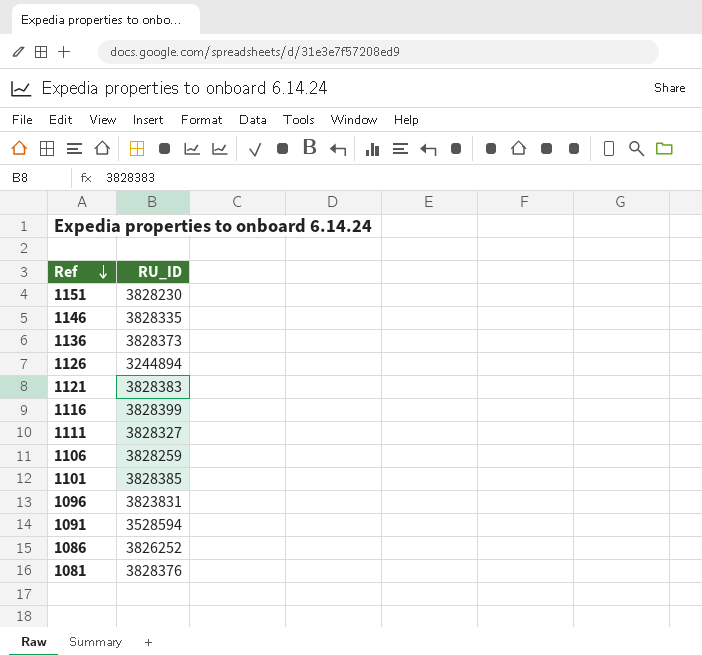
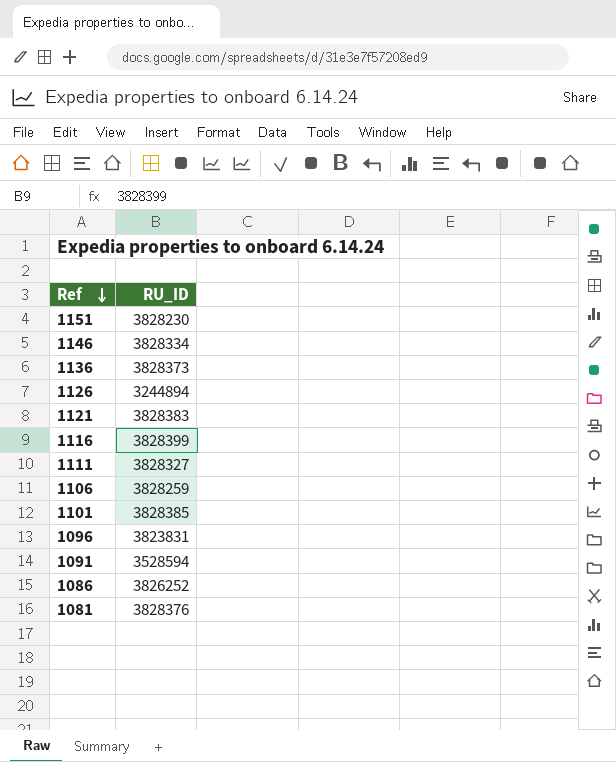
1146 | RU_ID: 3828335 -> 3828334

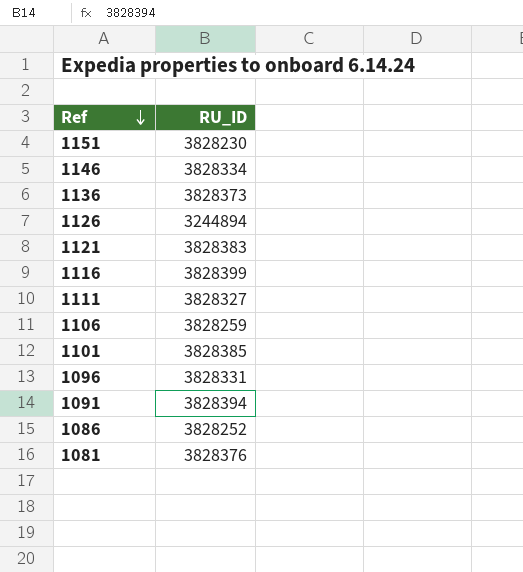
1096 | RU_ID: 3823831 -> 3828331
1091 | RU_ID: 3528594 -> 3828394
1086 | RU_ID: 3826252 -> 3828252

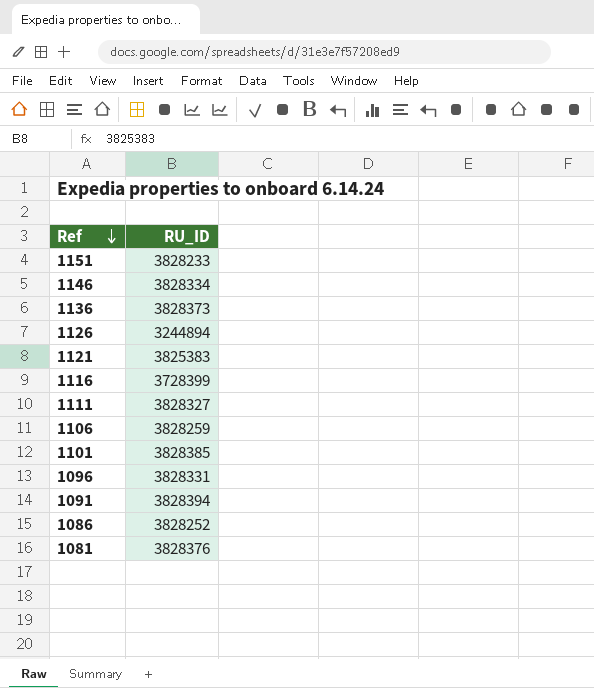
1151 | RU_ID: 3828230 -> 3828233
1121 | RU_ID: 3828383 -> 3825383
1116 | RU_ID: 3828399 -> 3728399

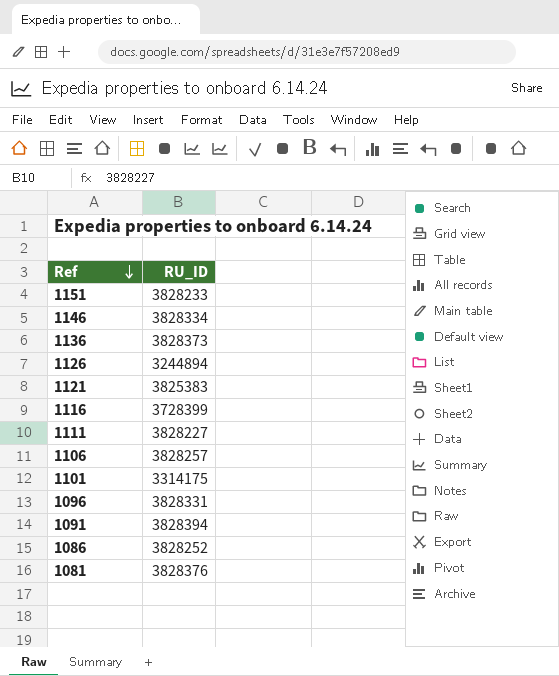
1111 | RU_ID: 3828327 -> 3828227
1106 | RU_ID: 3828259 -> 3828257
1101 | RU_ID: 3828385 -> 3314175

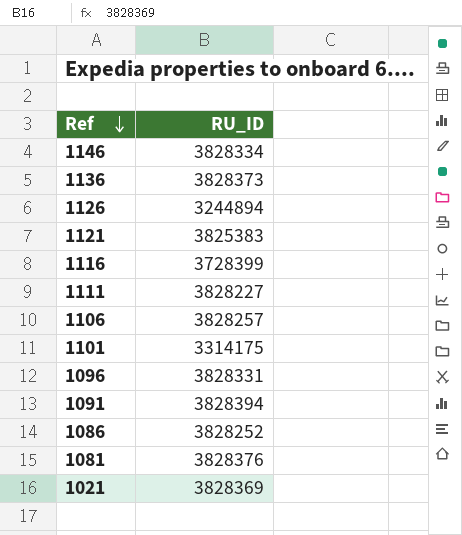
row 1151: 3828233 -> none
row 1021: none -> 3828369

